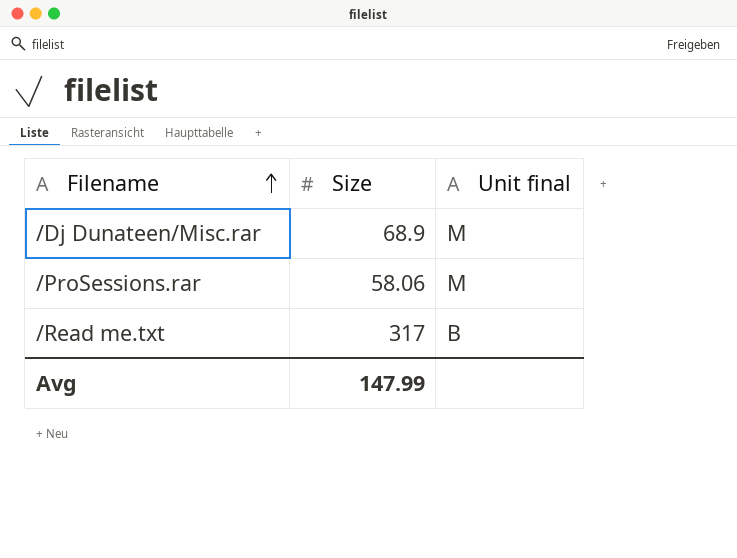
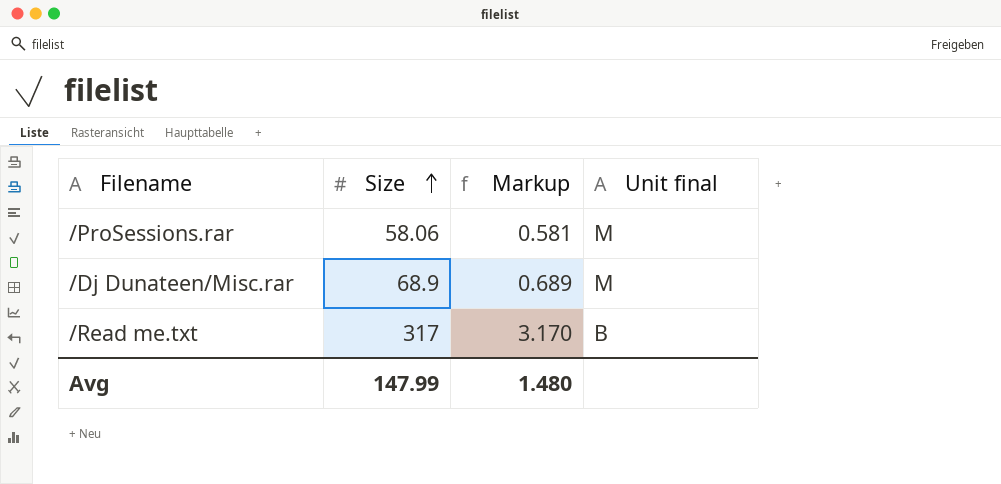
row order: Filename ascending -> Size ascending
column Markup | formula: none -> [Size] * 0.01

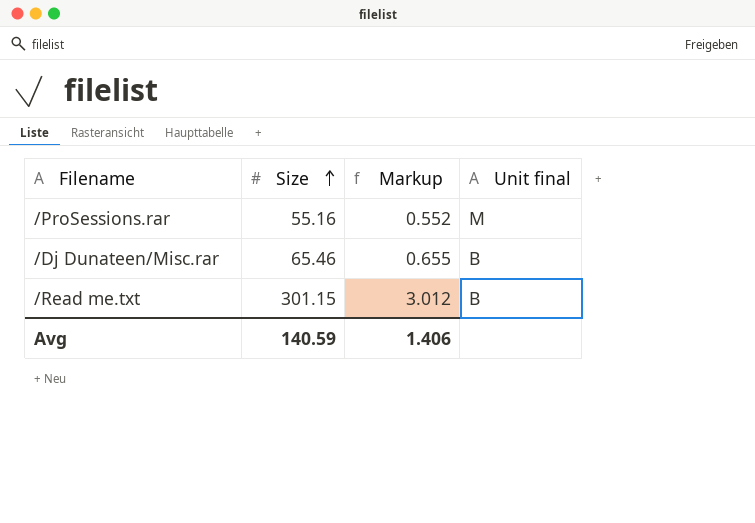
/ProSessions.rar | Size: 58.06 -> 55.16
/ProSessions.rar | Markup: 0.581 -> 0.552
/Dj Dunateen/Misc.rar | Size: 68.9 -> 65.46
/Dj Dunateen/Misc.rar | Markup: 0.689 -> 0.655
/Dj Dunateen/Misc.rar | Unit final: M -> B
/Read me.txt | Size: 317 -> 301.15
/Read me.txt | Markup: 3.170 -> 3.012
Avg | Size: 147.99 -> 140.59
Avg | Markup: 1.480 -> 1.406

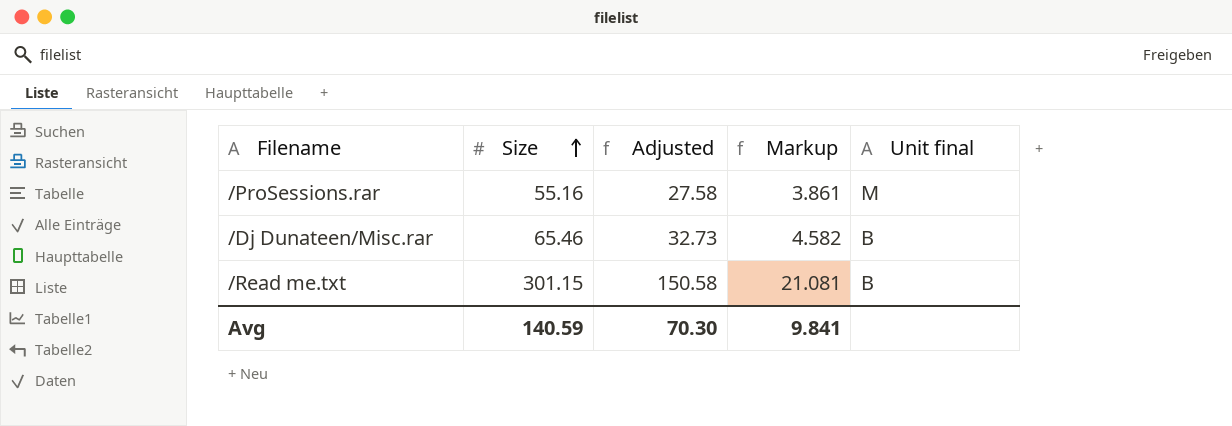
column Adjusted | formula: none -> [Size] * 0.5
column Markup | formula: [Size] * 0.01 -> [Size] * 0.07
Avg | Markup: 1.406 -> 9.841

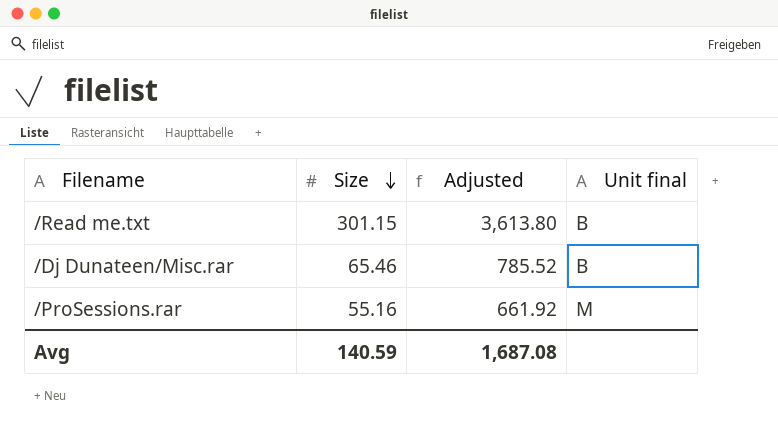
row order: Size ascending -> Size descending
column Markup | formula: [Size] * 0.07 -> none
column Adjusted | formula: [Size] * 0.5 -> [Size] * 12
Avg | Adjusted: 70.30 -> 1,687.08

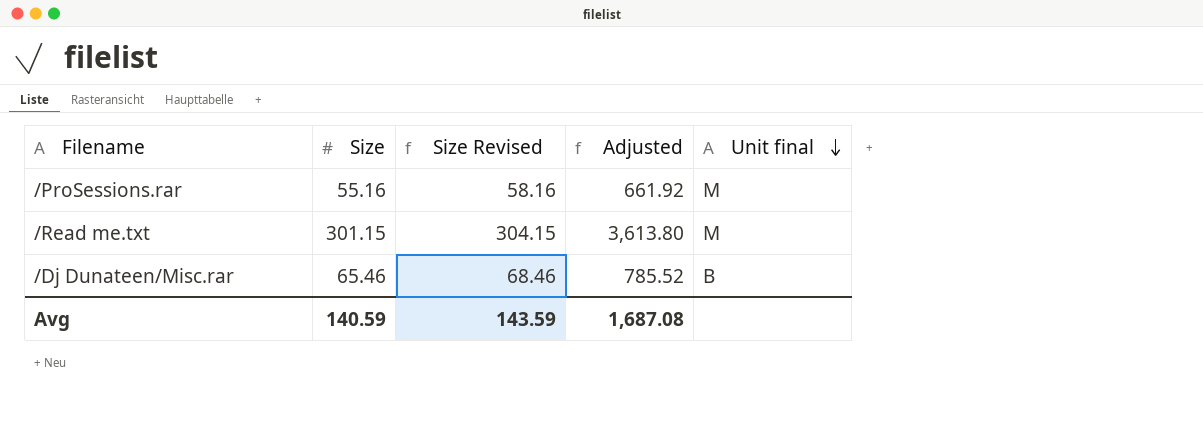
row order: Size descending -> Unit final descending
column Size Revised | formula: none -> [Size] + 3
/Read me.txt | Unit final: B -> M

